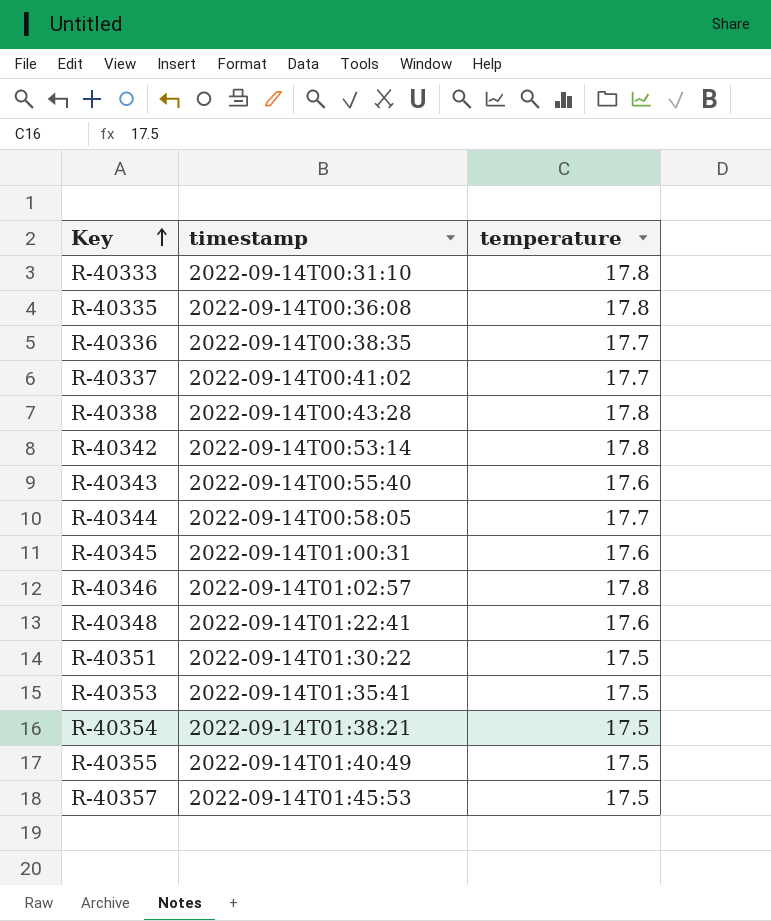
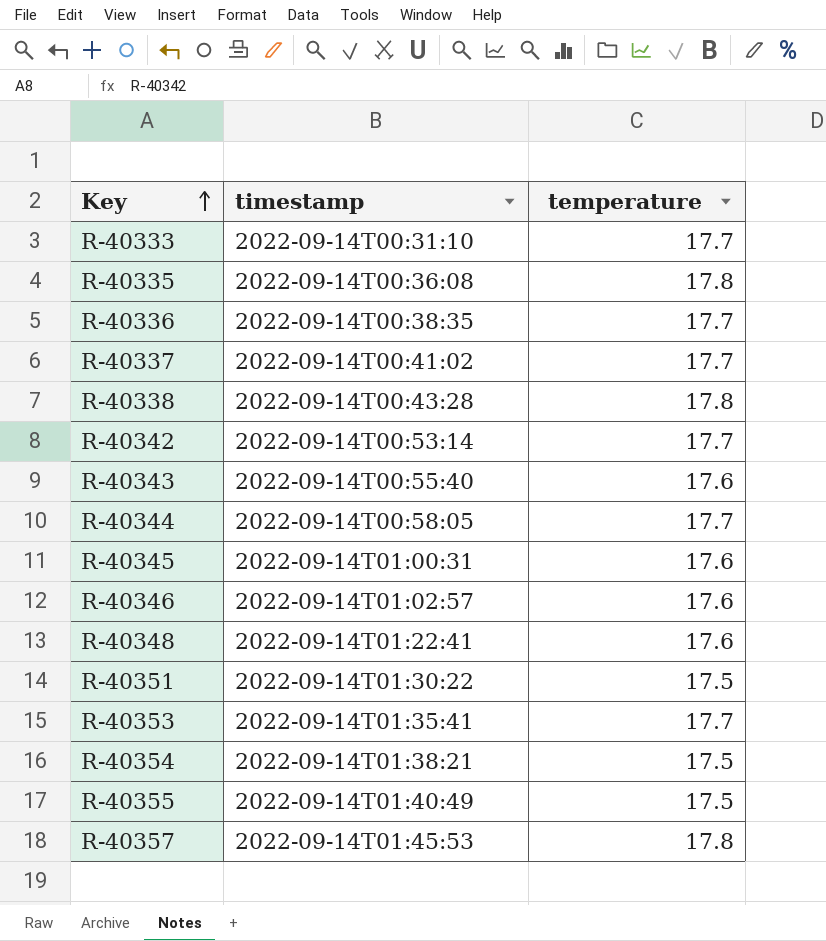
R-40333 | temperature: 17.8 -> 17.7
R-40342 | temperature: 17.8 -> 17.7
R-40346 | temperature: 17.8 -> 17.6
R-40353 | temperature: 17.5 -> 17.7
R-40357 | temperature: 17.5 -> 17.8

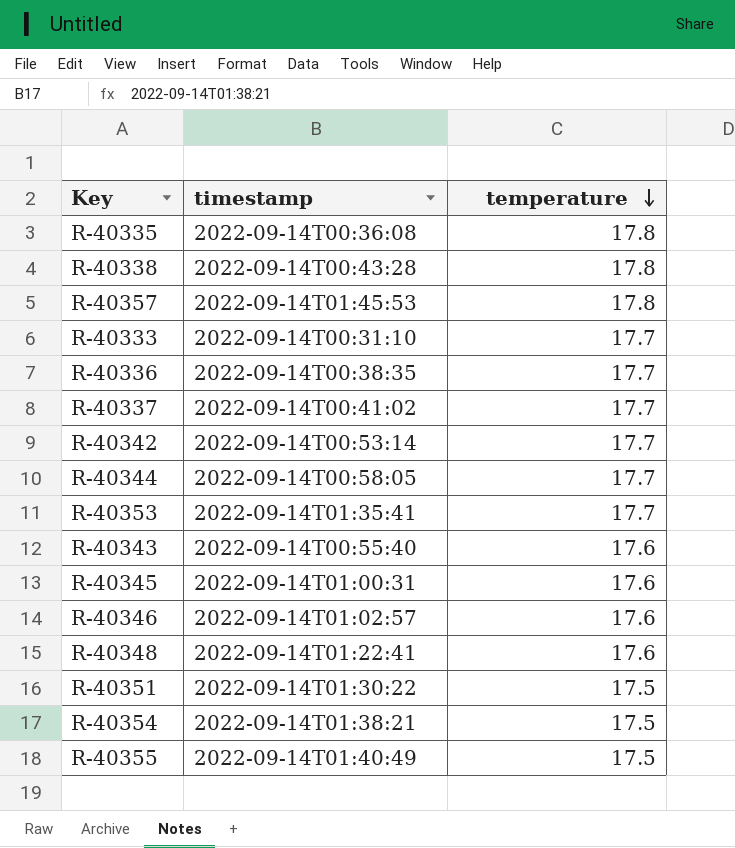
row order: Key ascending -> temperature descending

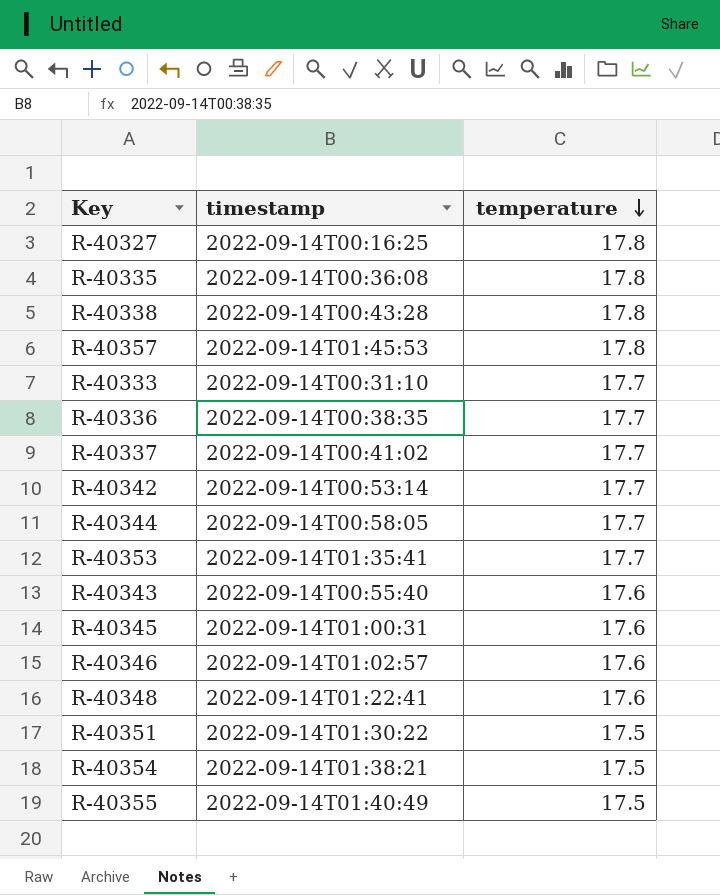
row R-40327: none -> 2022-09-14T00:16:25 | 17.8

